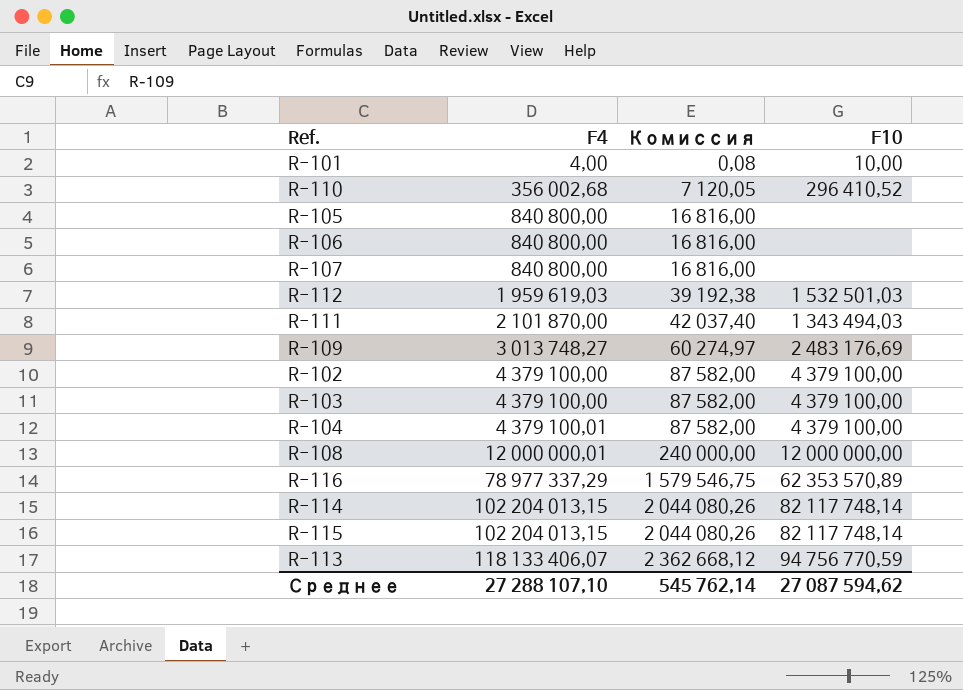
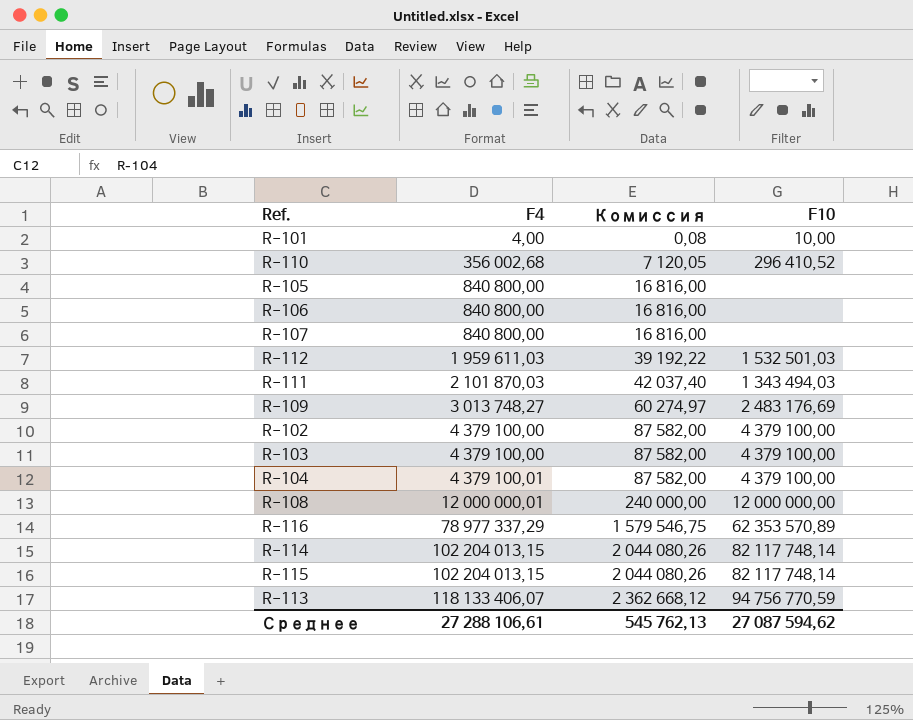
R-112 | F4: 1 959 619,03 -> 1 959 611,03
R-112 | Комиссия: 39 192,38 -> 39 192,22
R-111 | F4: 2 101 870,00 -> 2 101 870,03
Среднее | F4: 27 288 107,10 -> 27 288 106,61
Среднее | Комиссия: 545 762,14 -> 545 762,13

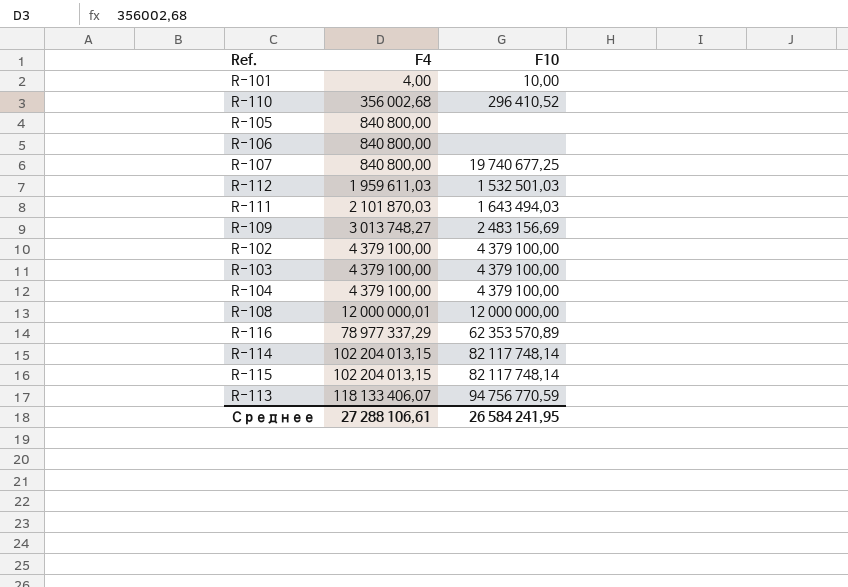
column Комиссия | formula: [F4] * 0,02 -> none
R-107 | F10: none -> 19 740 677,25
R-111 | F10: 1 343 494,03 -> 1 643 494,03
R-109 | F10: 2 483 176,69 -> 2 483 156,69
R-104 | F4: 4 379 100,01 -> 4 379 100,00
Среднее | F10: 27 087 594,62 -> 26 584 241,95

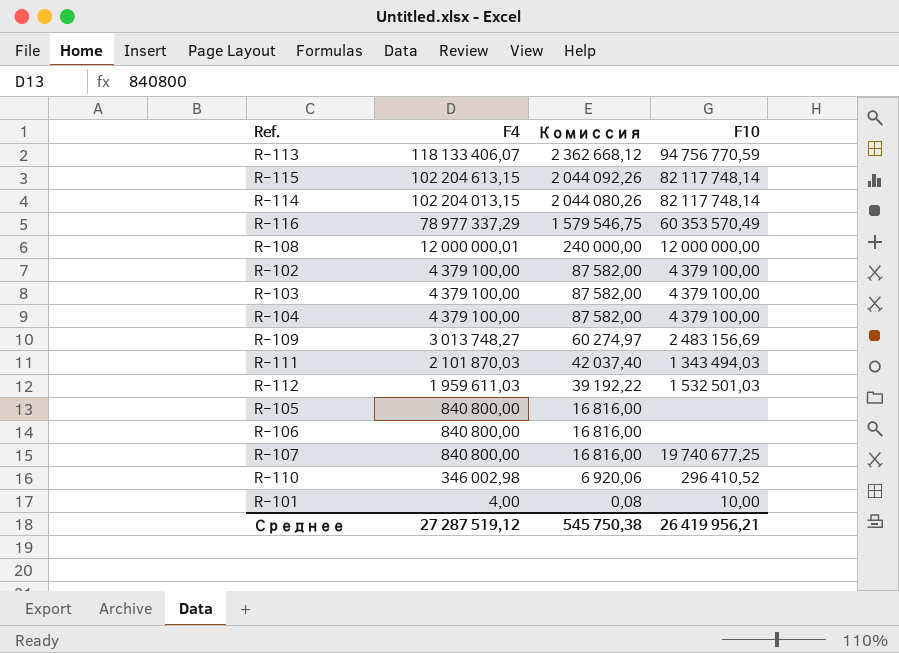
row order: F4 ascending -> F4 descending
column Комиссия | formula: none -> [F4] * 0,02
R-115 | F4: 102 204 013,15 -> 102 204 613,15
R-116 | F10: 62 353 570,89 -> 60 353 570,49
R-111 | F10: 1 643 494,03 -> 1 343 494,03
R-110 | F4: 356 002,68 -> 346 002,98
Среднее | F4: 27 288 106,61 -> 27 287 519,12
Среднее | F10: 26 584 241,95 -> 26 419 956,21

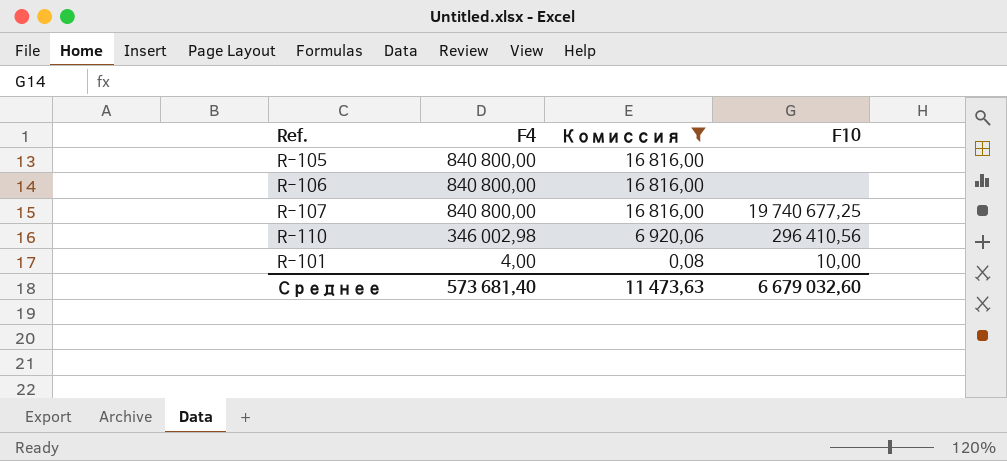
filter: none -> Комиссия <= 16 816,00
R-110 | F10: 296 410,52 -> 296 410,56
Среднее | F4: 27 287 519,12 -> 573 681,40
Среднее | Комиссия: 545 750,38 -> 11 473,63
Среднее | F10: 26 419 956,21 -> 6 679 032,60

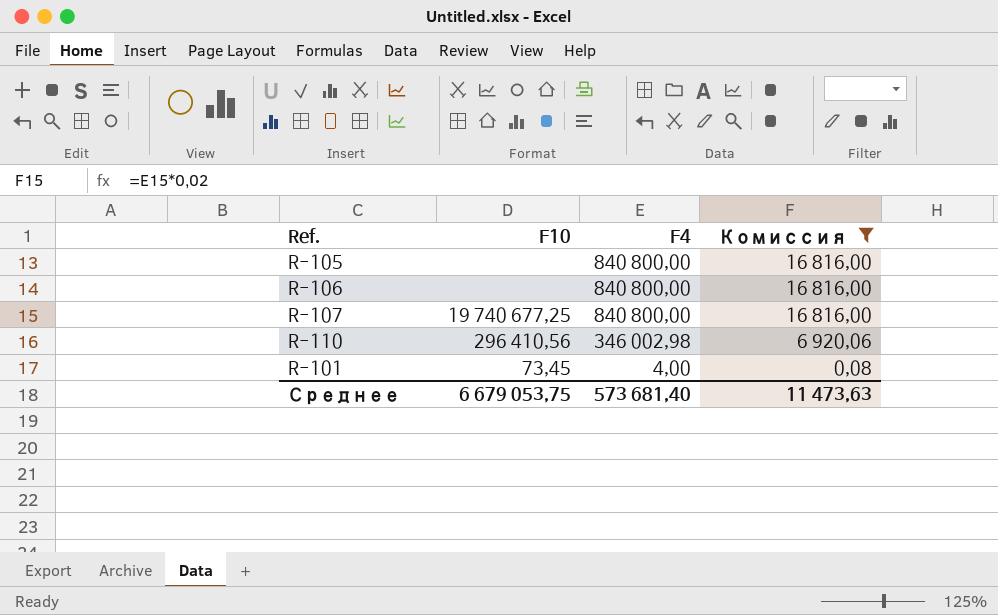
column F10 | position: 4 -> 2
R-101 | F10: 10,00 -> 73,45
Среднее | F10: 6 679 032,60 -> 6 679 053,75

